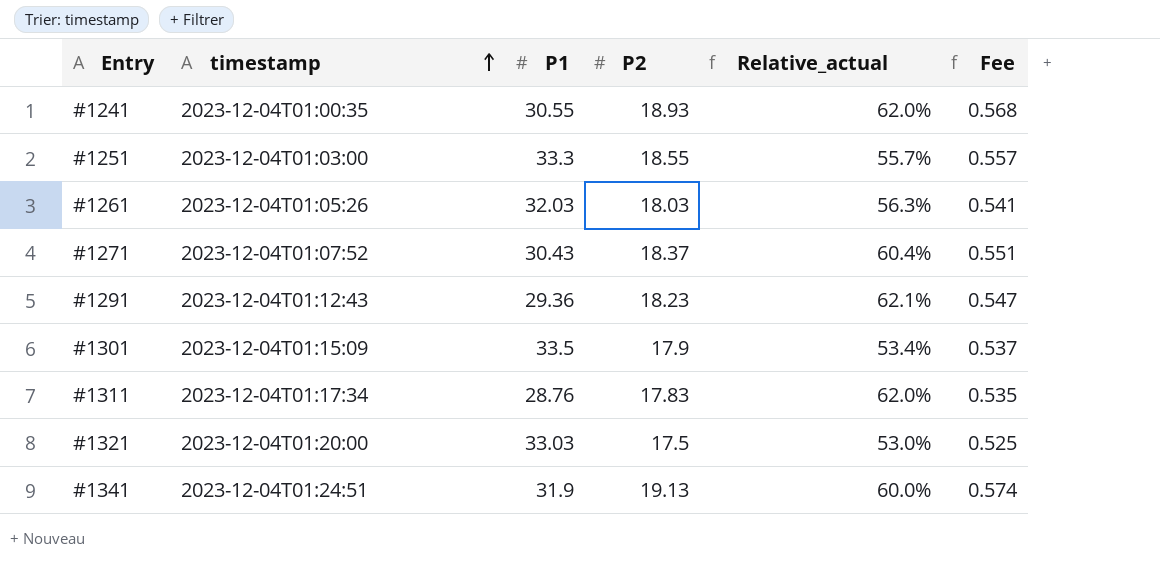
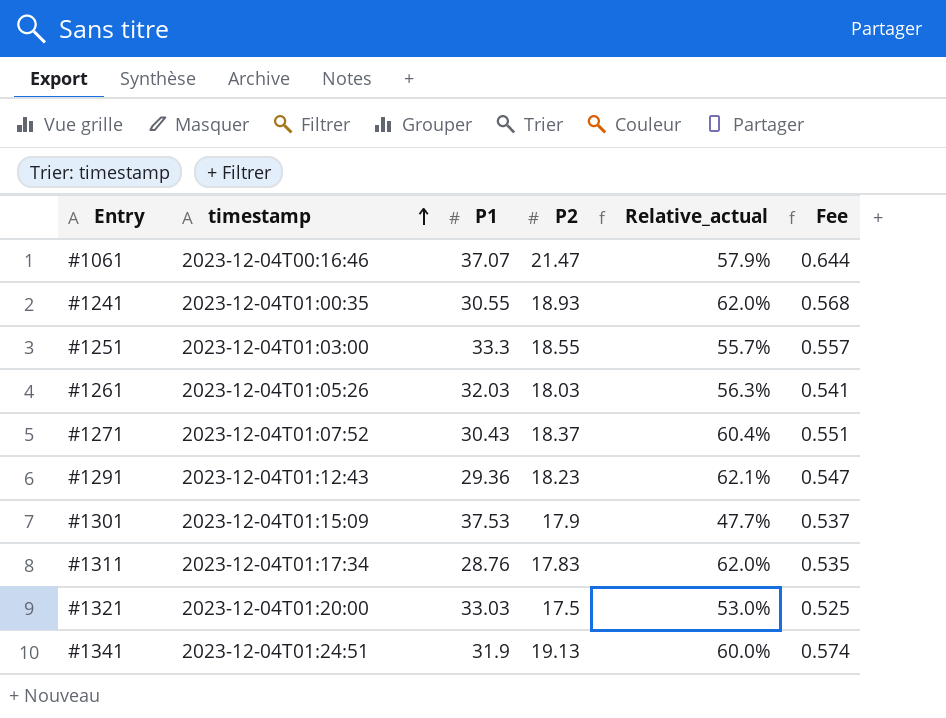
row #1061: none -> 2023-12-04T00:16:46 | 37.07 | 21.47 | 57.9% | 0.644
#1301 | P1: 33.5 -> 37.53
#1301 | Relative_actual: 53.4% -> 47.7%

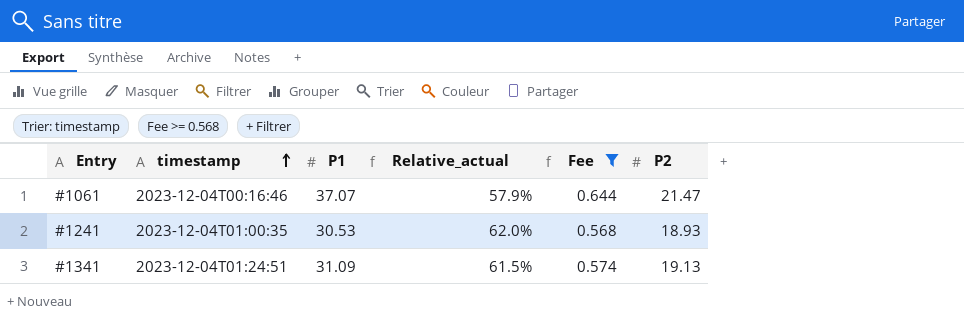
filter: none -> Fee >= 0.568
column P2 | position: 4 -> 6
#1241 | P1: 30.55 -> 30.53
#1341 | P1: 31.9 -> 31.09
#1341 | Relative_actual: 60.0% -> 61.5%

